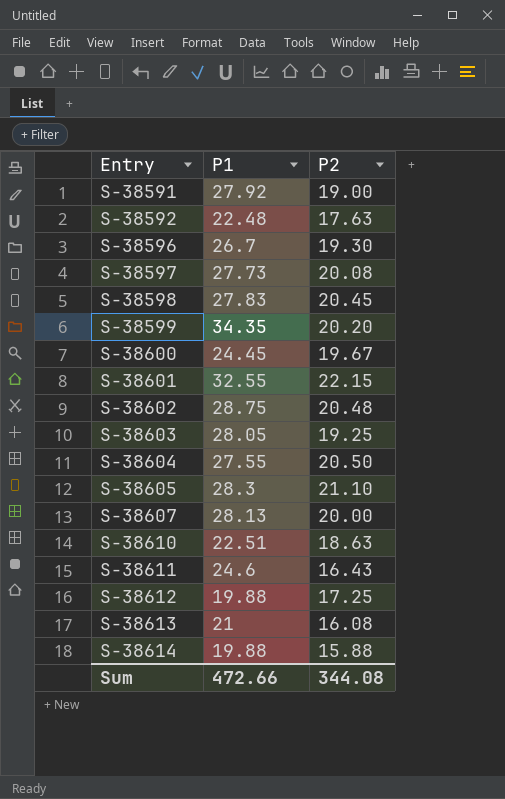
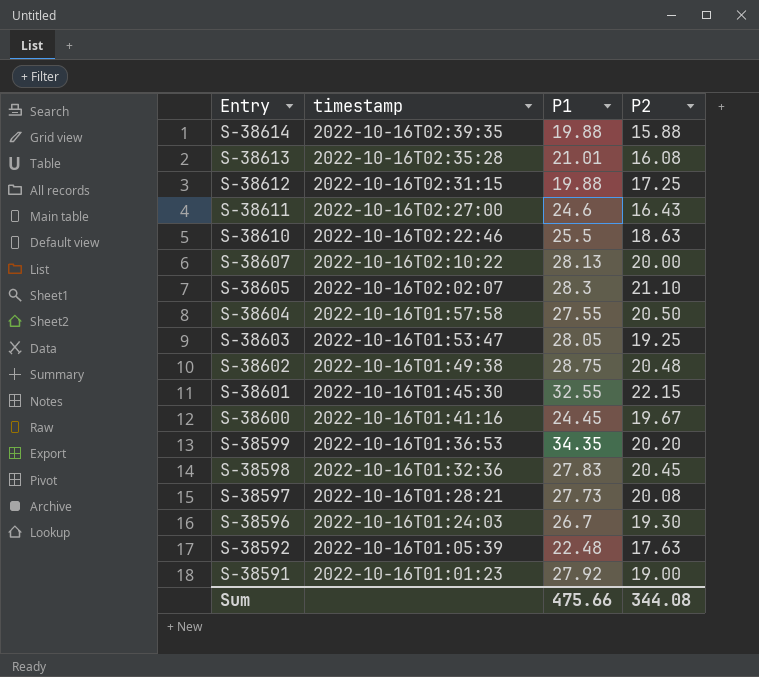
row order: Entry ascending -> Entry descending
column timestamp | position: none -> 2
S-38613 | P1: 21 -> 21.01
S-38610 | P1: 22.51 -> 25.5
Sum | P1: 472.66 -> 475.66

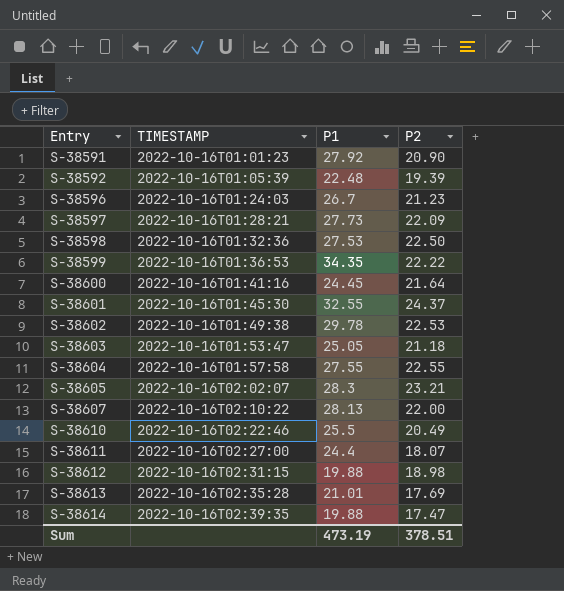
row order: Entry descending -> Entry ascending
column name: timestamp -> TIMESTAMP
S-38591 | P2: 19.00 -> 20.90
S-38592 | P2: 17.63 -> 19.39
S-38596 | P2: 19.30 -> 21.23
S-38597 | P2: 20.08 -> 22.09
S-38598 | P1: 27.83 -> 27.53
S-38598 | P2: 20.45 -> 22.50
S-38599 | P2: 20.20 -> 22.22
S-38600 | P2: 19.67 -> 21.64
S-38601 | P2: 22.15 -> 24.37
S-38602 | P1: 28.75 -> 29.78
S-38602 | P2: 20.48 -> 22.53
S-38603 | P1: 28.05 -> 25.05
S-38603 | P2: 19.25 -> 21.18
S-38604 | P2: 20.50 -> 22.55
S-38605 | P2: 21.10 -> 23.21
S-38607 | P2: 20.00 -> 22.00
S-38610 | P2: 18.63 -> 20.49
S-38611 | P1: 24.6 -> 24.4
S-38611 | P2: 16.43 -> 18.07
S-38612 | P2: 17.25 -> 18.98
S-38613 | P2: 16.08 -> 17.69
S-38614 | P2: 15.88 -> 17.47
Sum | P1: 475.66 -> 473.19
Sum | P2: 344.08 -> 378.51

